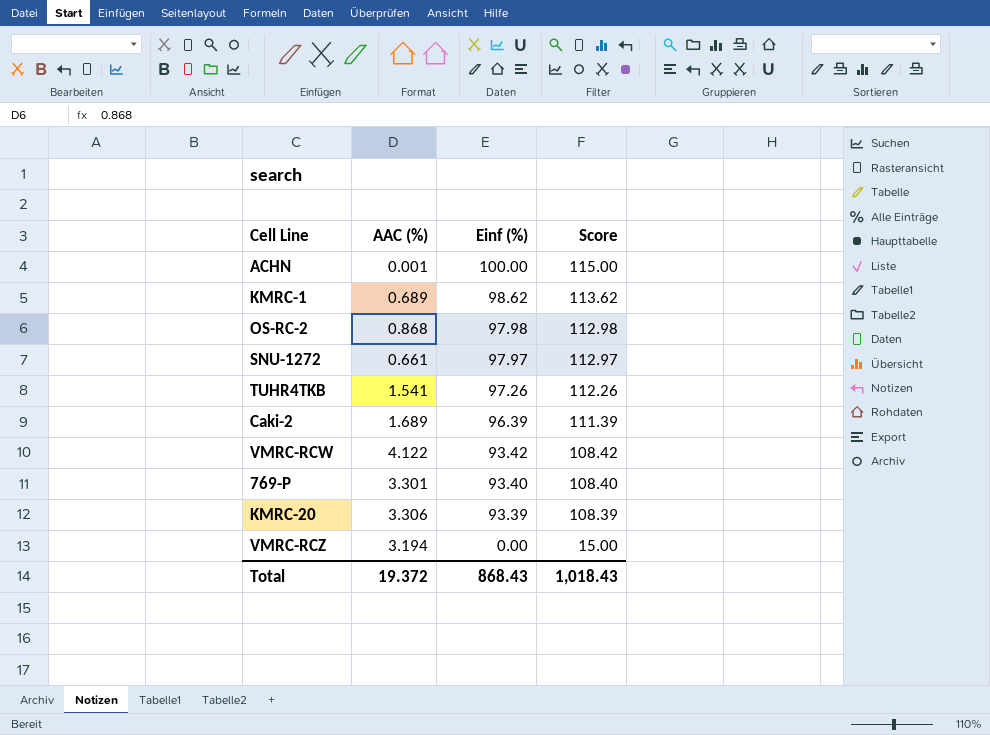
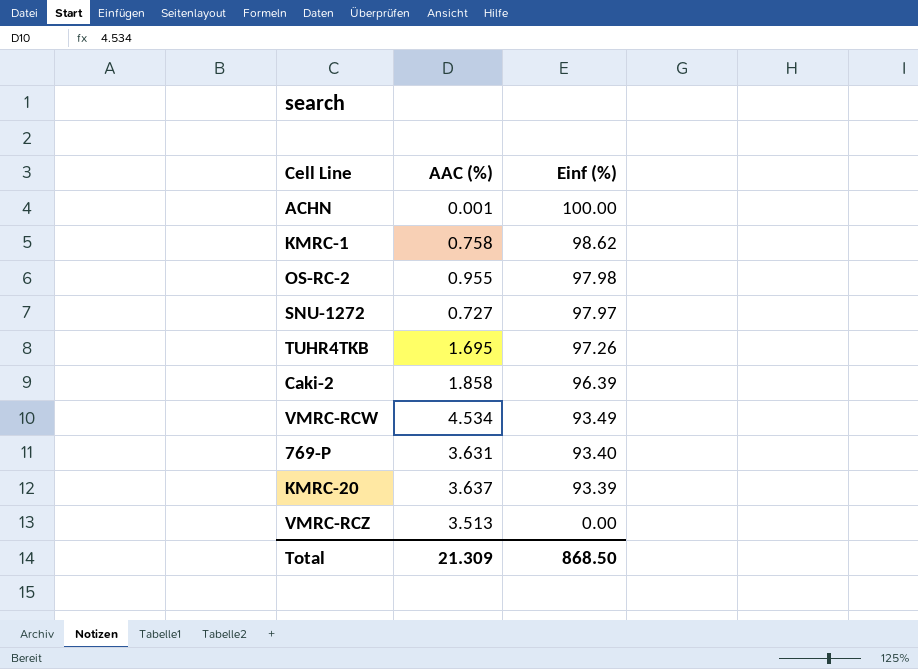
column Score | formula: [Einf (%)] + 15 -> none
KMRC-1 | AAC (%): 0.689 -> 0.758
OS-RC-2 | AAC (%): 0.868 -> 0.955
SNU-1272 | AAC (%): 0.661 -> 0.727
TUHR4TKB | AAC (%): 1.541 -> 1.695
Caki-2 | AAC (%): 1.689 -> 1.858
VMRC-RCW | AAC (%): 4.122 -> 4.534
VMRC-RCW | Einf (%): 93.42 -> 93.49
769-P | AAC (%): 3.301 -> 3.631
KMRC-20 | AAC (%): 3.306 -> 3.637
VMRC-RCZ | AAC (%): 3.194 -> 3.513
Total | AAC (%): 19.372 -> 21.309
Total | Einf (%): 868.43 -> 868.50

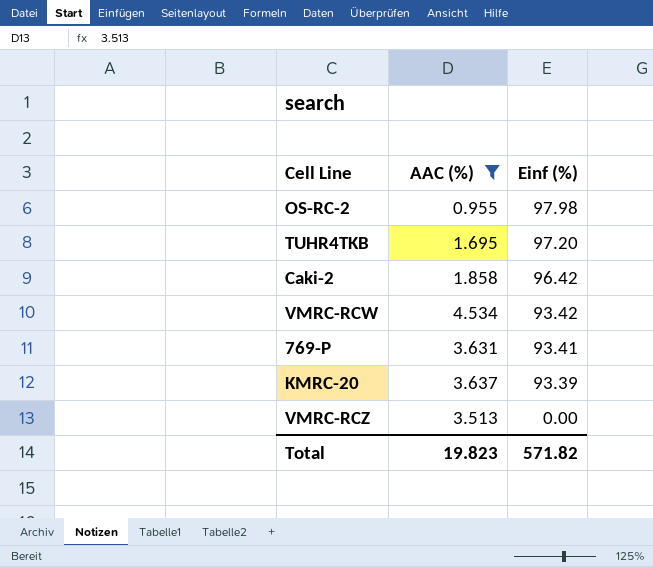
filter: none -> AAC (%) >= 0.955
TUHR4TKB | Einf (%): 97.26 -> 97.20
Caki-2 | Einf (%): 96.39 -> 96.42
VMRC-RCW | Einf (%): 93.49 -> 93.42
769-P | Einf (%): 93.40 -> 93.41
Total | AAC (%): 21.309 -> 19.823
Total | Einf (%): 868.50 -> 571.82

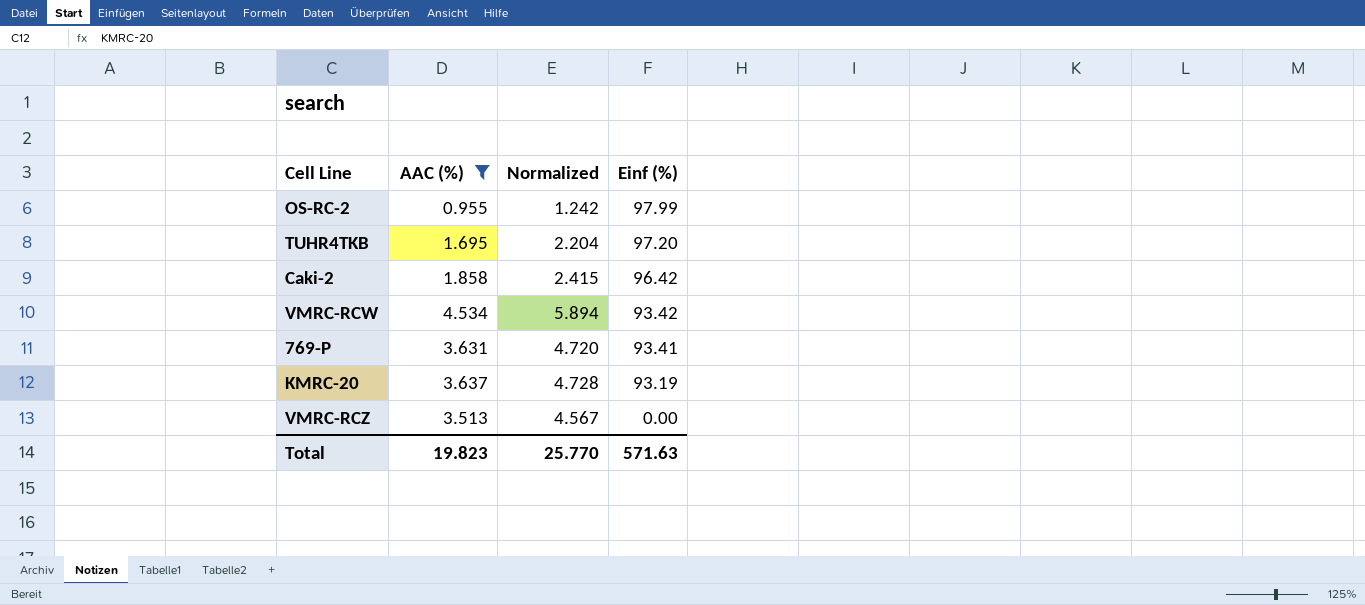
column Normalized | formula: none -> [AAC (%)] * 1.3
OS-RC-2 | Einf (%): 97.98 -> 97.99
KMRC-20 | Einf (%): 93.39 -> 93.19
Total | Einf (%): 571.82 -> 571.63

